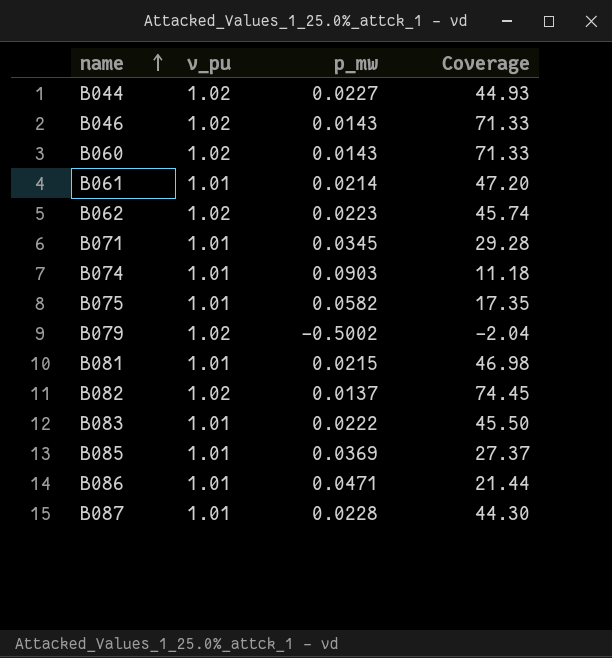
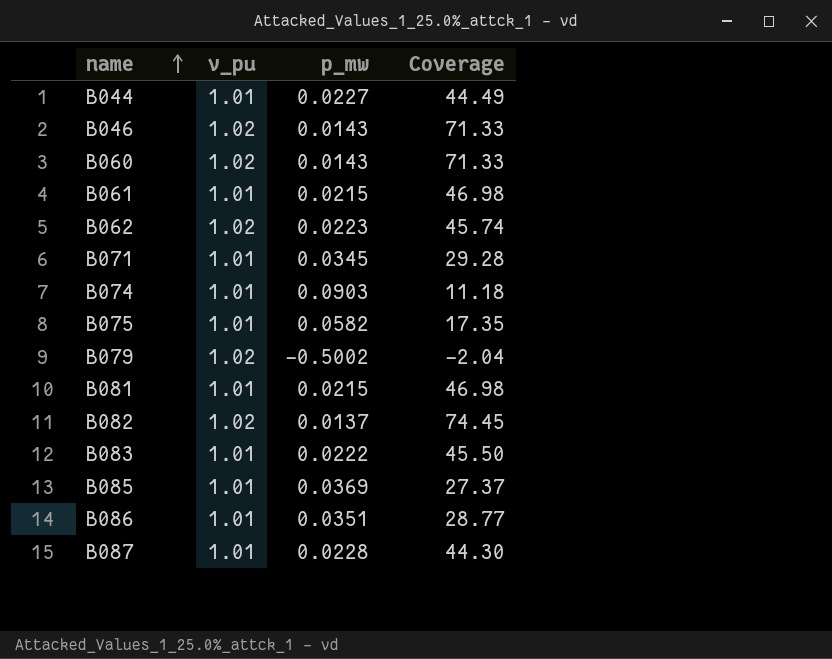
B044 | v_pu: 1.02 -> 1.01
B044 | Coverage: 44.93 -> 44.49
B061 | p_mw: 0.0214 -> 0.0215
B061 | Coverage: 47.20 -> 46.98
B086 | p_mw: 0.0471 -> 0.0351
B086 | Coverage: 21.44 -> 28.77

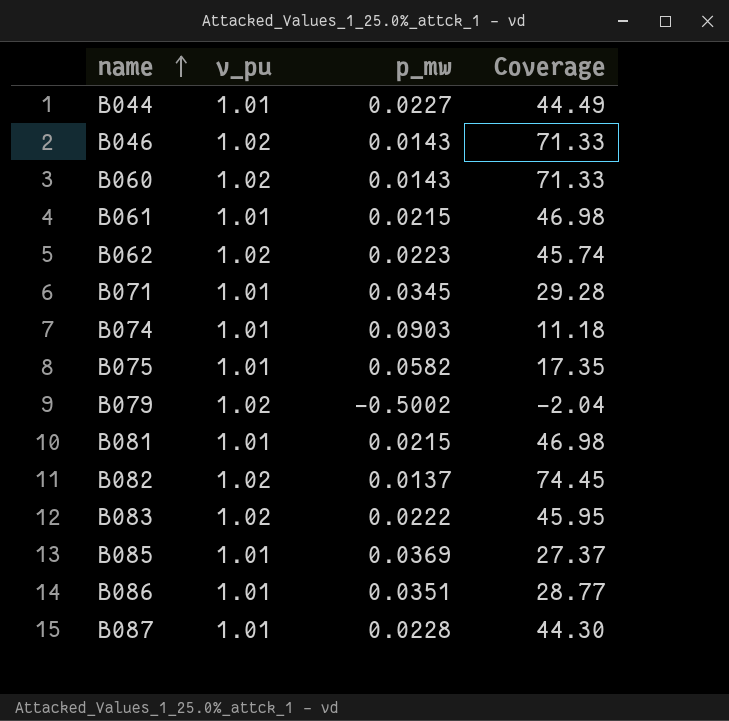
B083 | v_pu: 1.01 -> 1.02
B083 | Coverage: 45.50 -> 45.95

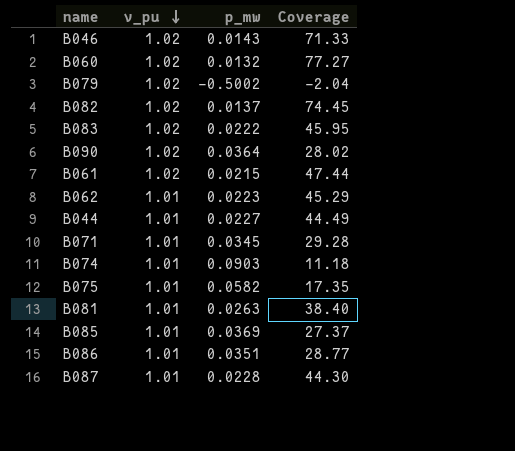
row order: name ascending -> v_pu descending
B060 | p_mw: 0.0143 -> 0.0132
B060 | Coverage: 71.33 -> 77.27
row B090: none -> 1.02 | 0.0364 | 28.02
B061 | v_pu: 1.01 -> 1.02
B061 | Coverage: 46.98 -> 47.44
B062 | v_pu: 1.02 -> 1.01
B062 | Coverage: 45.74 -> 45.29
B081 | p_mw: 0.0215 -> 0.0263
B081 | Coverage: 46.98 -> 38.40

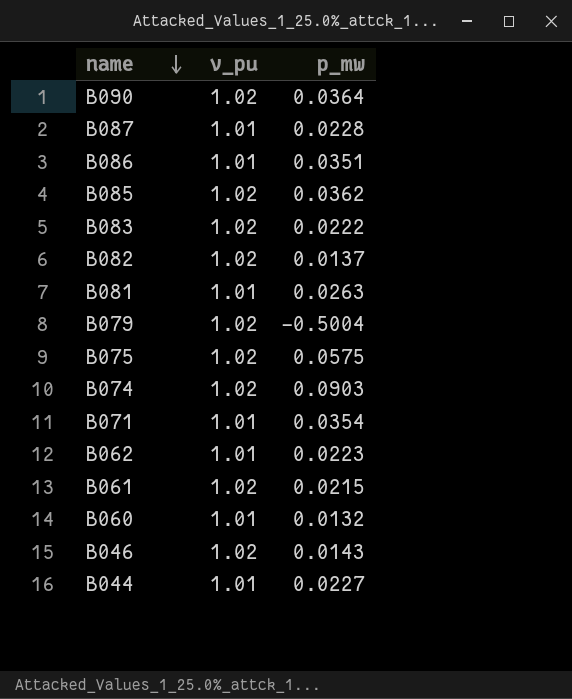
row order: v_pu descending -> name descending
column Coverage | formula: [v_pu] / [p_mw] -> none
B085 | v_pu: 1.01 -> 1.02
B085 | p_mw: 0.0369 -> 0.0362
B079 | p_mw: -0.5002 -> -0.5004
B075 | v_pu: 1.01 -> 1.02
B075 | p_mw: 0.0582 -> 0.0575
B074 | v_pu: 1.01 -> 1.02
B071 | p_mw: 0.0345 -> 0.0354
B060 | v_pu: 1.02 -> 1.01

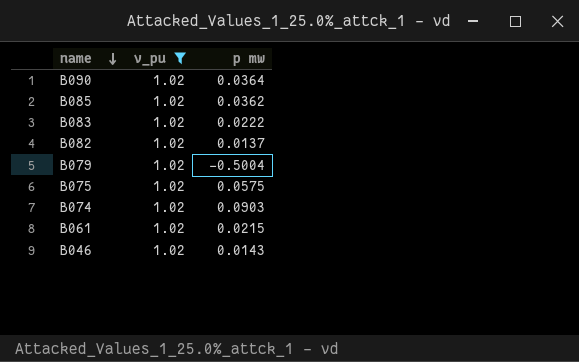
filter: none -> v_pu = 1.02
column name: p_mw -> p mw

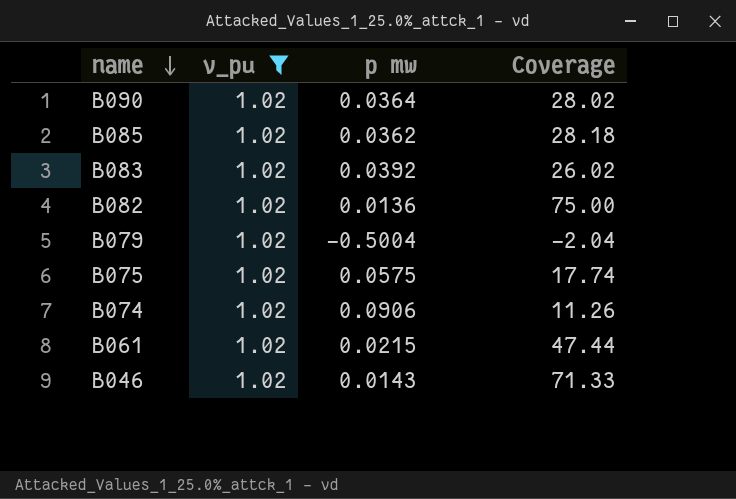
column Coverage | formula: none -> [v_pu] / [p mw]
B083 | p mw: 0.0222 -> 0.0392
B082 | p mw: 0.0137 -> 0.0136
B074 | p mw: 0.0903 -> 0.0906

